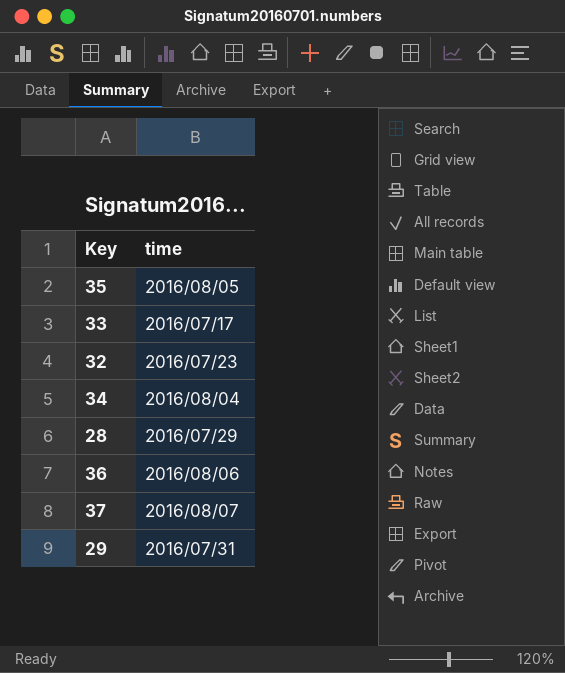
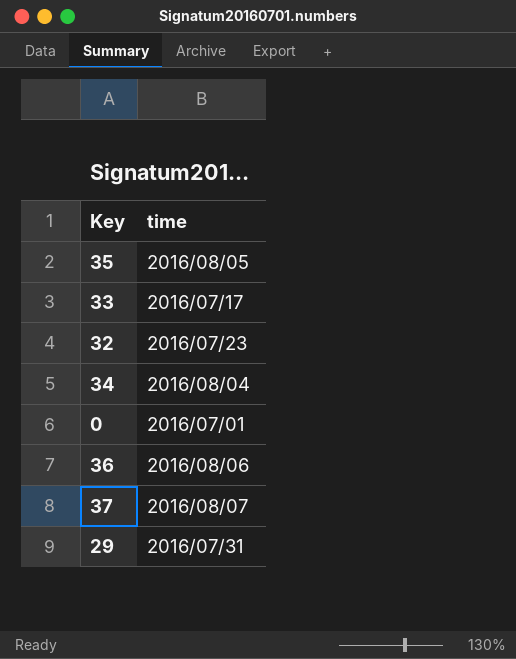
row 28: 2016/07/29 -> none
row 0: none -> 2016/07/01

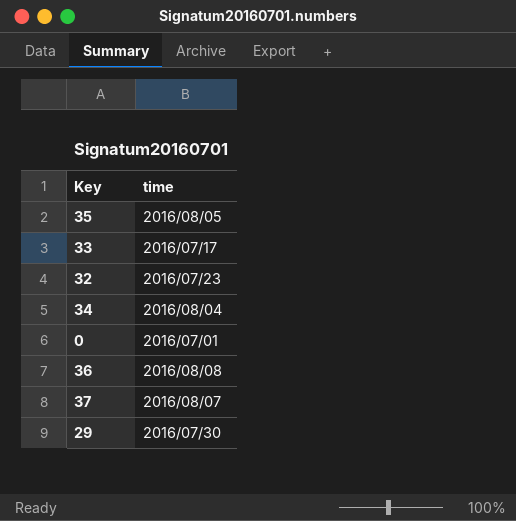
36 | time: 2016/08/06 -> 2016/08/08
29 | time: 2016/07/31 -> 2016/07/30

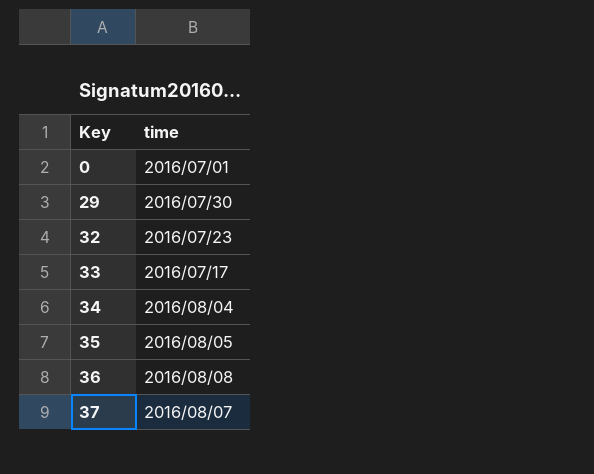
row order: none -> Key ascending

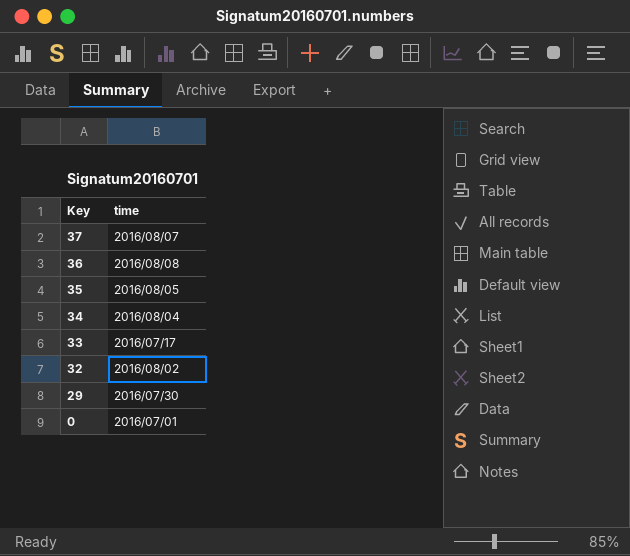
row order: Key ascending -> Key descending
32 | time: 2016/07/23 -> 2016/08/02

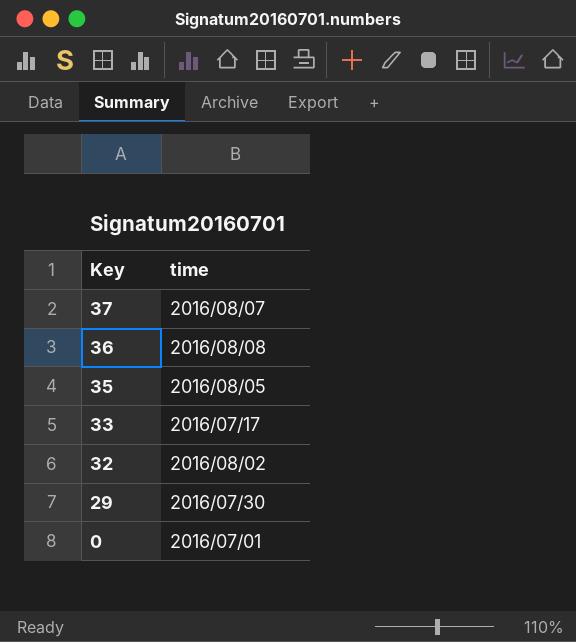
row 34: 2016/08/04 -> none

